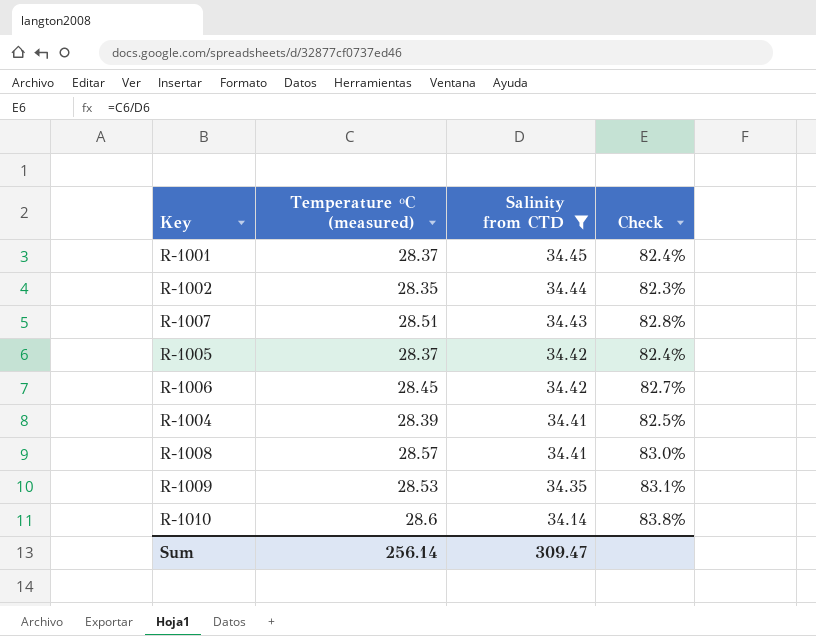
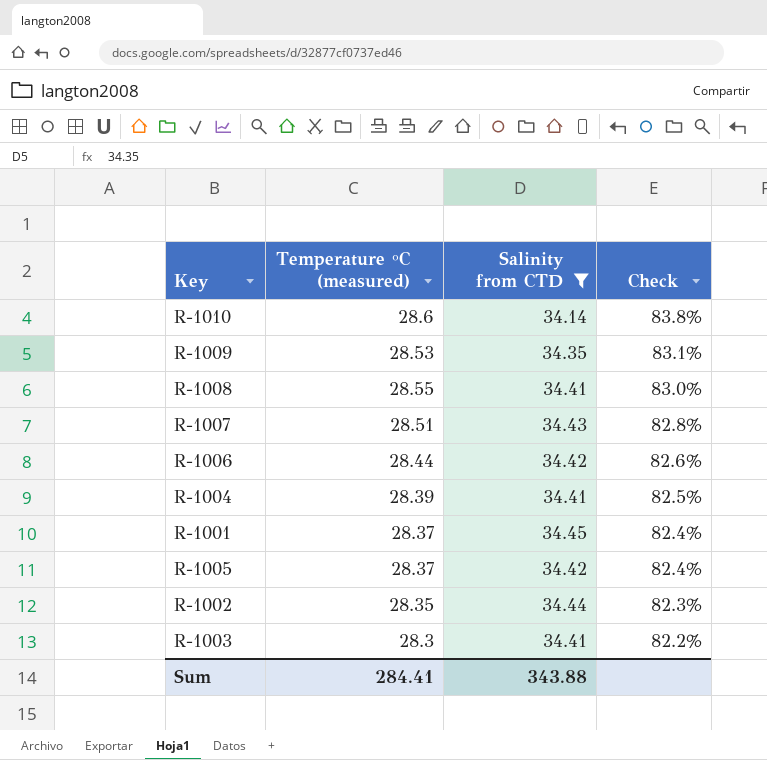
row order: Salinity from CTD descending -> Check descending
R-1008 | Temperature ºC (measured): 28.57 -> 28.55
R-1006 | Temperature ºC (measured): 28.45 -> 28.44
R-1006 | Check: 82.7% -> 82.6%
row R-1003: none -> 28.3 | 34.41 | 82.2%
Sum | Temperature ºC (measured): 256.14 -> 284.41
Sum | Salinity from CTD: 309.47 -> 343.88

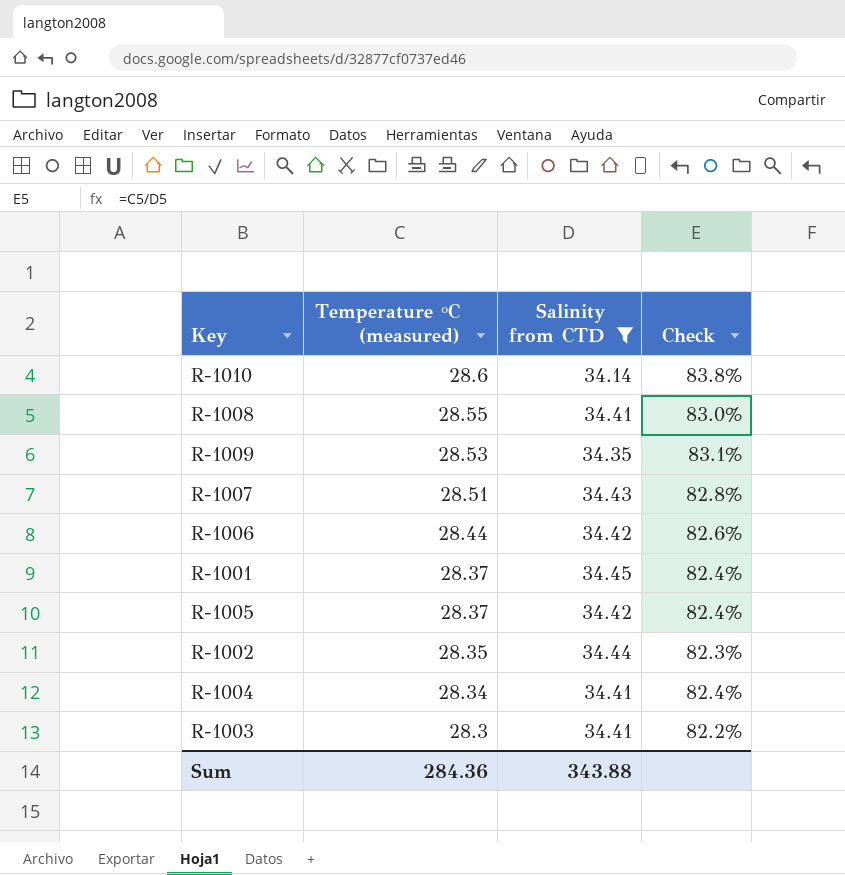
row order: Check descending -> Temperature ºC (measured) descending
R-1004 | Temperature ºC (measured): 28.39 -> 28.34
R-1004 | Check: 82.5% -> 82.4%
Sum | Temperature ºC (measured): 284.41 -> 284.36

